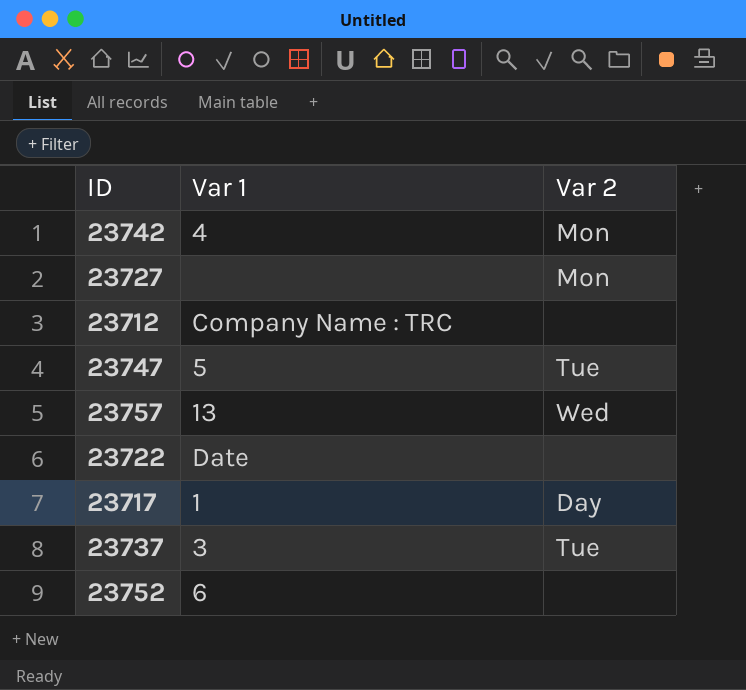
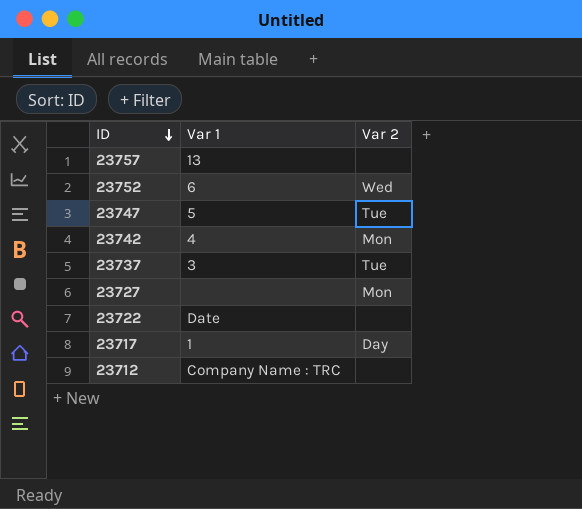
row order: none -> ID descending
23757 | Var 2: Wed -> none
23752 | Var 2: none -> Wed

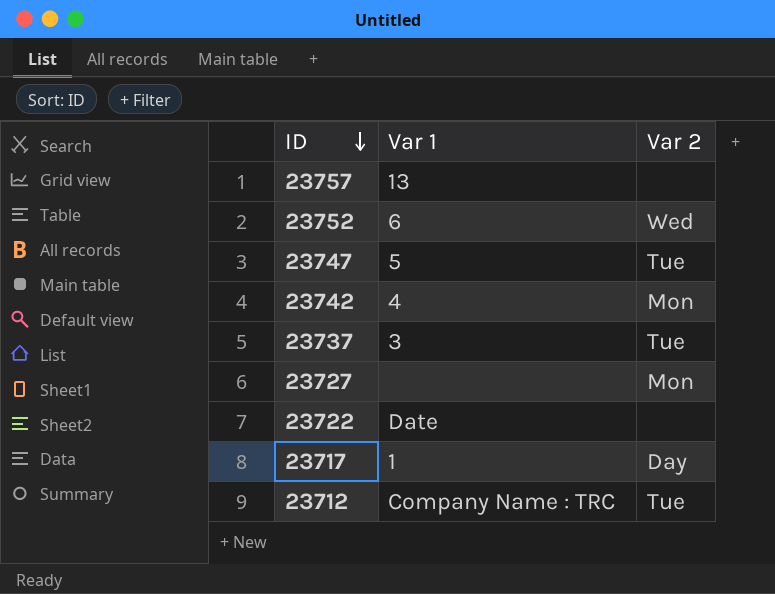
23712 | Var 2: none -> Tue

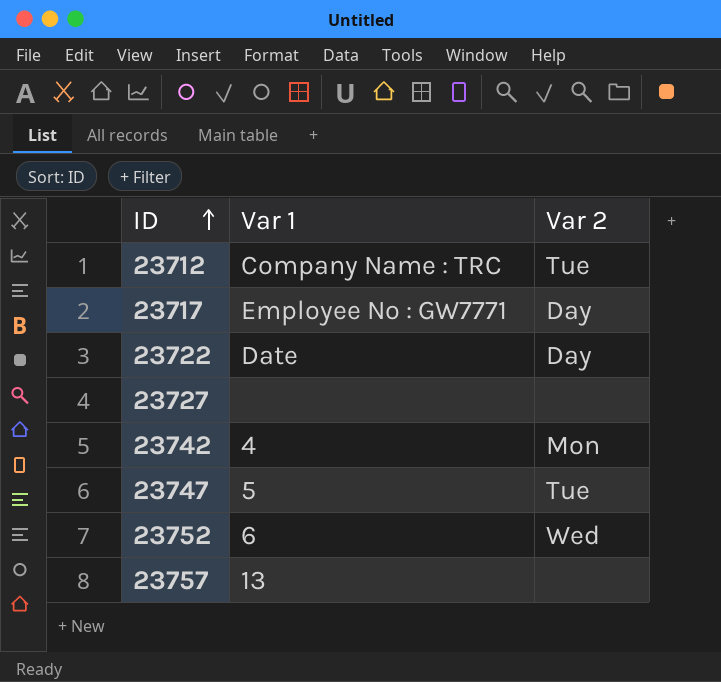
row order: ID descending -> ID ascending
row 23737: 3 | Tue -> none
23717 | Var 1: 1 -> Employee No : GW7771
23722 | Var 2: none -> Day
23727 | Var 2: Mon -> none

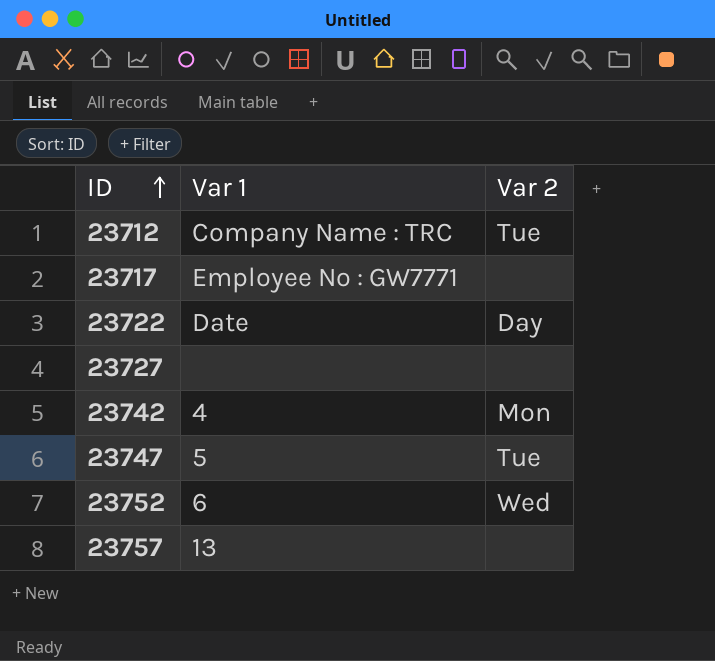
23717 | Var 2: Day -> none

